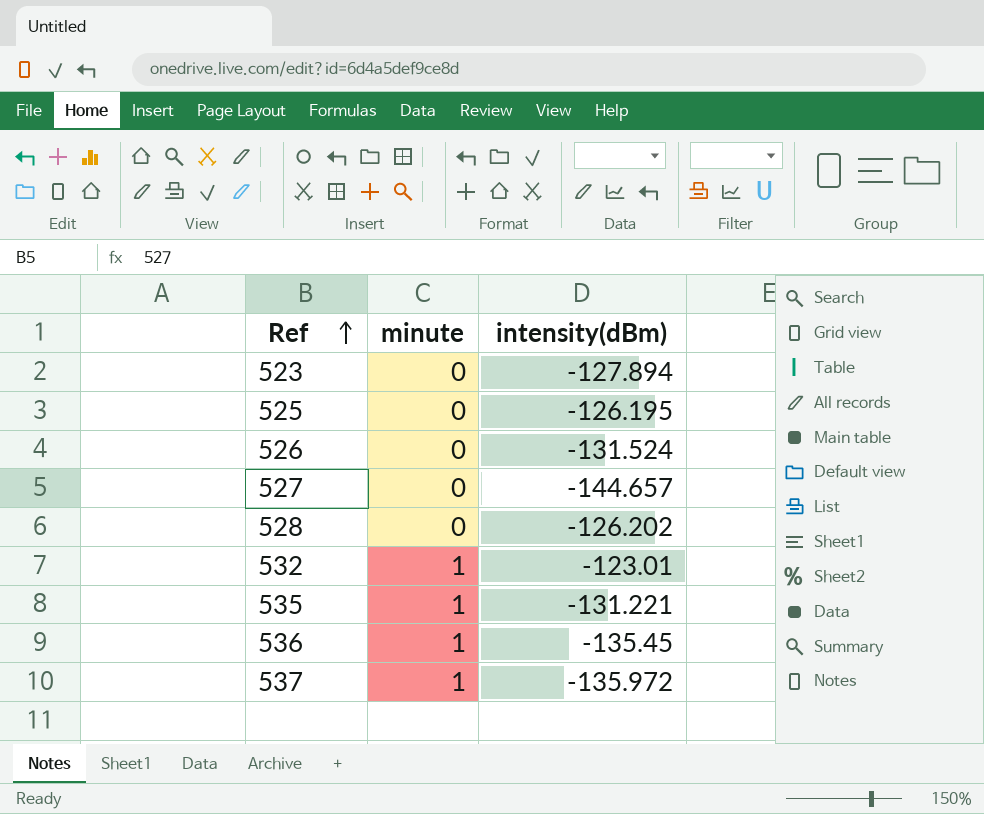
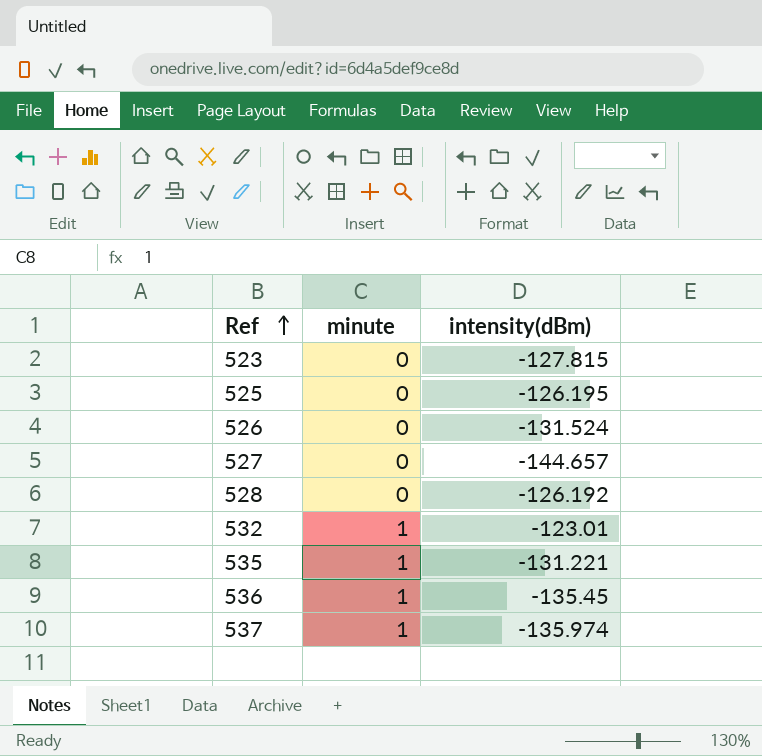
523 | intensity(dBm): -127.894 -> -127.815
528 | intensity(dBm): -126.202 -> -126.192
537 | intensity(dBm): -135.972 -> -135.974

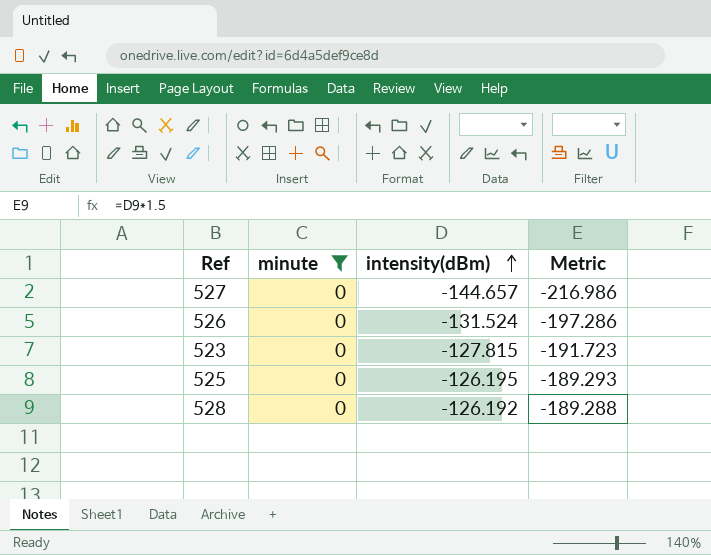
filter: none -> minute = 0
row order: Ref ascending -> intensity(dBm) ascending
column Metric | formula: none -> [intensity(dBm)] * 1.5

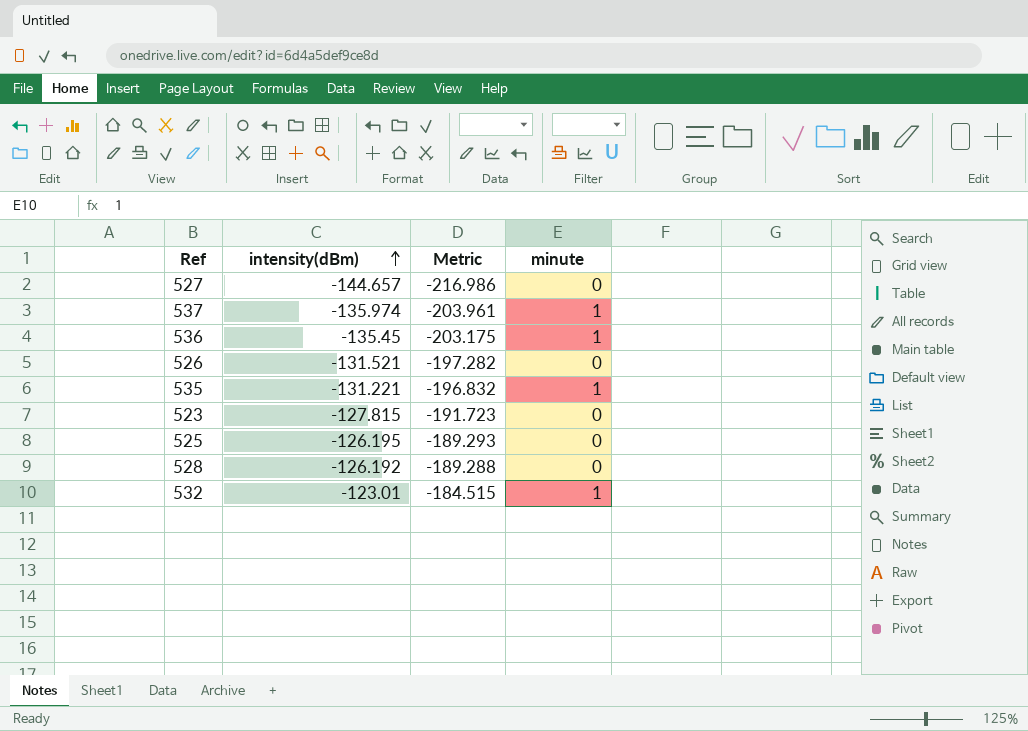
filter: minute = 0 -> none
column minute | position: 2 -> 4
526 | intensity(dBm): -131.524 -> -131.521
526 | Metric: -197.286 -> -197.282

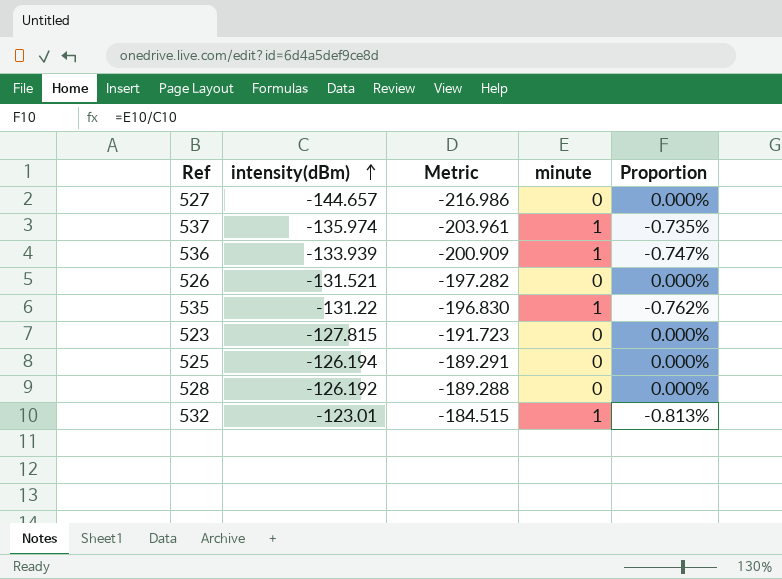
column Proportion | formula: none -> [minute] / [intensity(dBm)]
536 | intensity(dBm): -135.45 -> -133.939
536 | Metric: -203.175 -> -200.909
535 | intensity(dBm): -131.221 -> -131.22
535 | Metric: -196.832 -> -196.830
525 | intensity(dBm): -126.195 -> -126.194
525 | Metric: -189.293 -> -189.291

